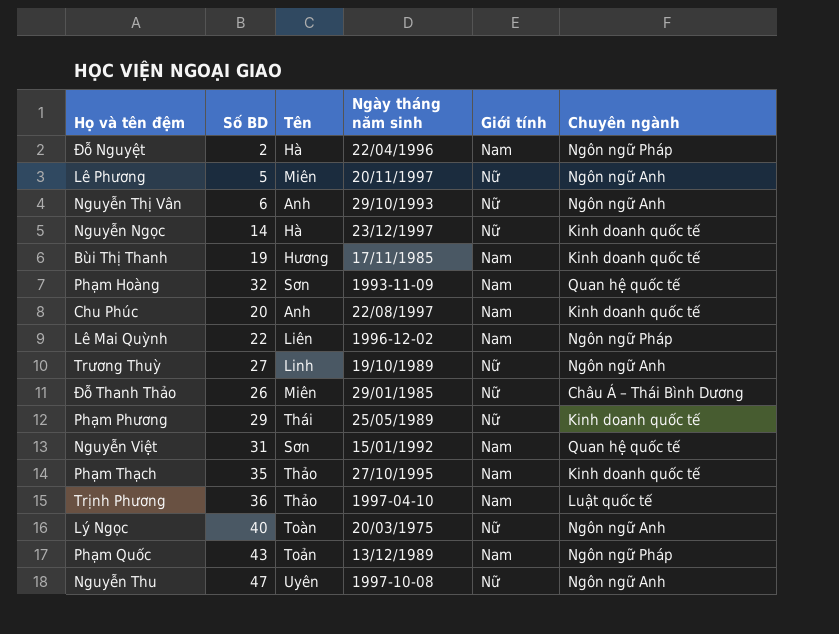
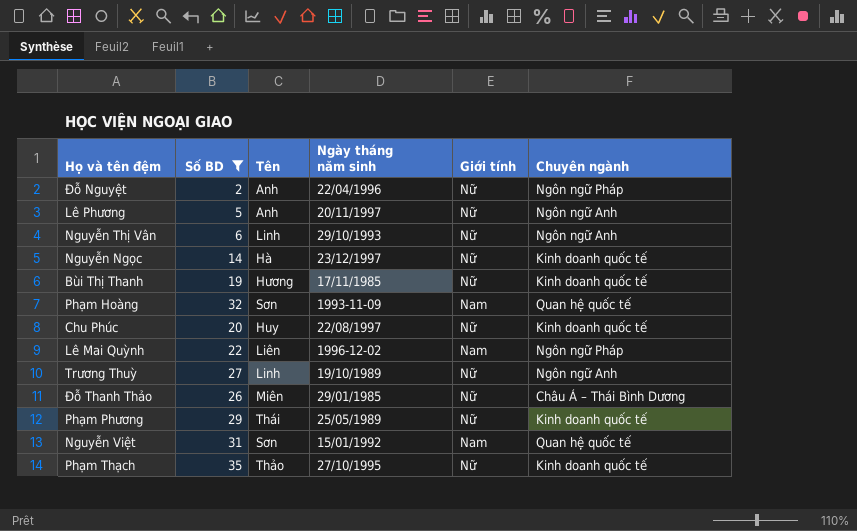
filter: none -> Số BD <= 35
Đỗ Nguyệt | Tên: Hà -> Anh
Đỗ Nguyệt | Giới tính: Nam -> Nữ
Lê Phương | Tên: Miên -> Anh
Nguyễn Thị Vân | Tên: Anh -> Linh
Bùi Thị Thanh | Giới tính: Nam -> Nữ
Chu Phúc | Tên: Anh -> Huy
Chu Phúc | Giới tính: Nam -> Nữ
Phạm Thạch | Giới tính: Nam -> Nữ

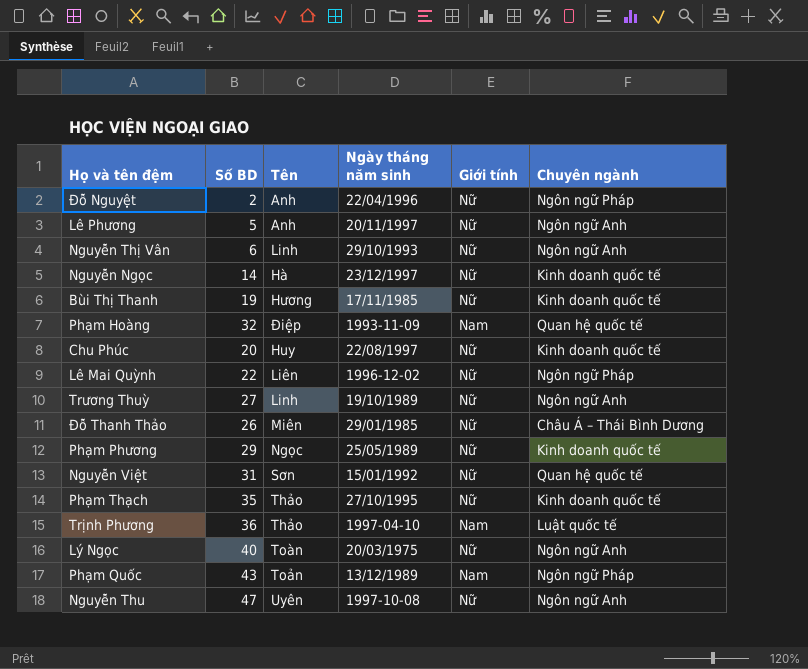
filter: Số BD <= 35 -> none
Phạm Hoàng | Tên: Sơn -> Điệp
Lê Mai Quỳnh | Giới tính: Nam -> Nữ
Phạm Phương | Tên: Thái -> Ngọc
Nguyễn Việt | Giới tính: Nam -> Nữ

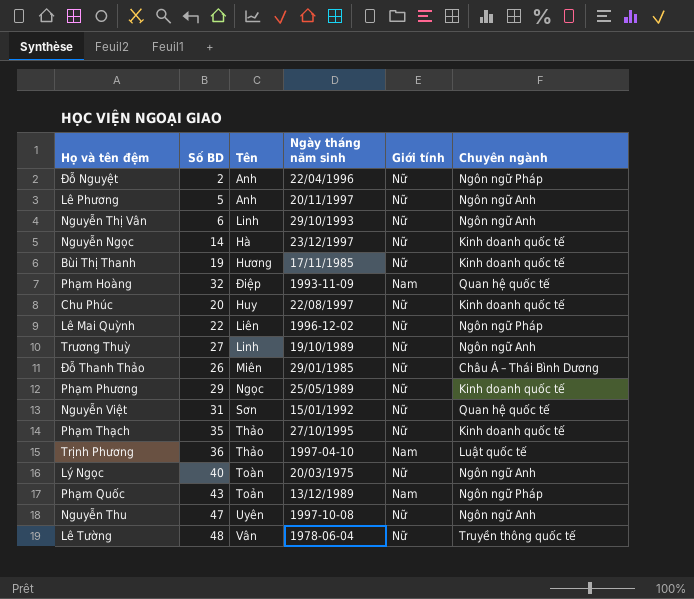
row Lê Tường: none -> 48 | Vân | 1978-06-04 | Nữ | Truyền thông quốc tế

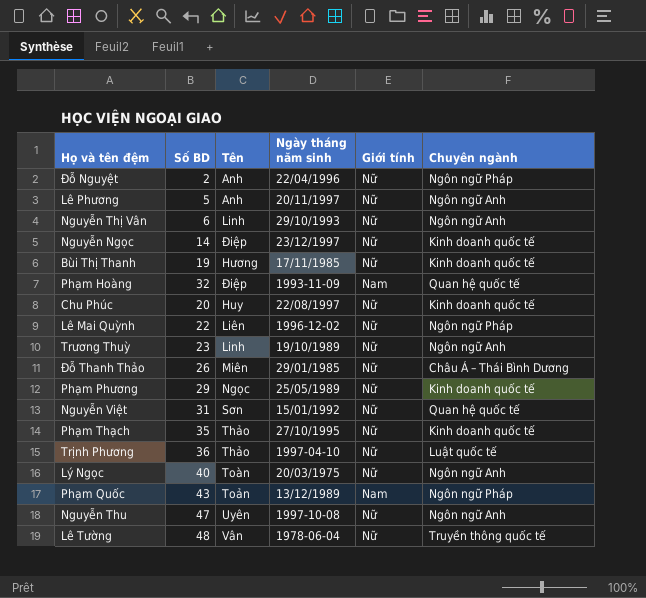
Nguyễn Ngọc | Tên: Hà -> Điệp
Trương Thuỳ | Số BD: 27 -> 23
Trịnh Phương | Giới tính: Nam -> Nữ

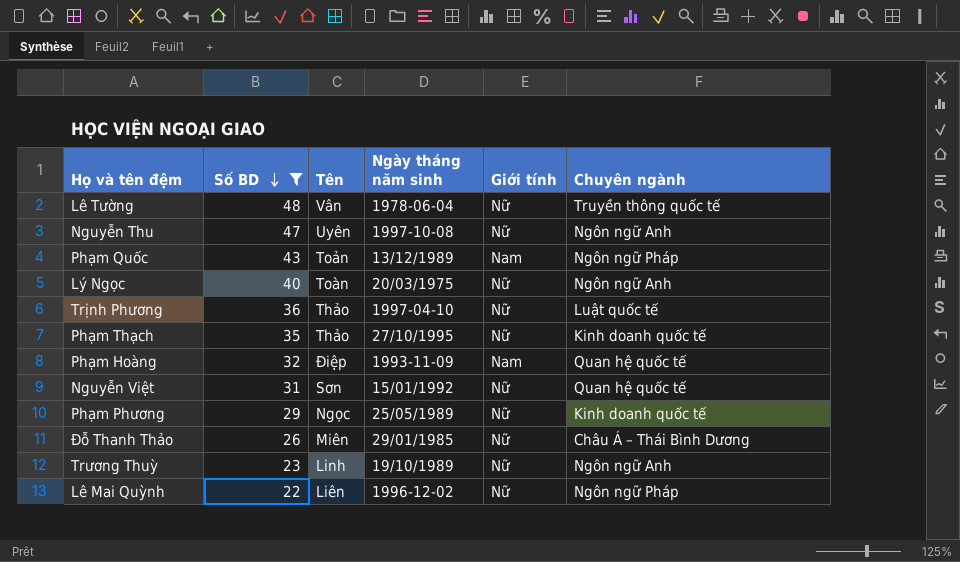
filter: none -> Số BD >= 22
row order: none -> Số BD descending

